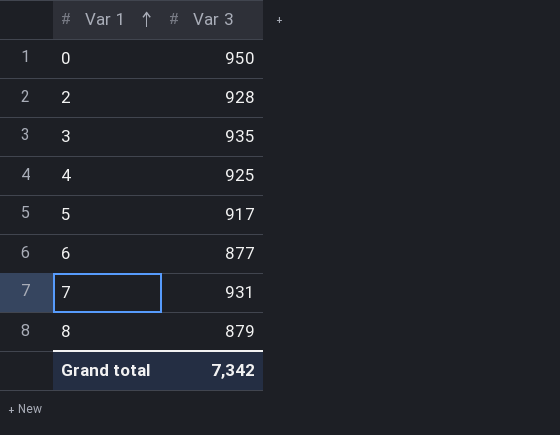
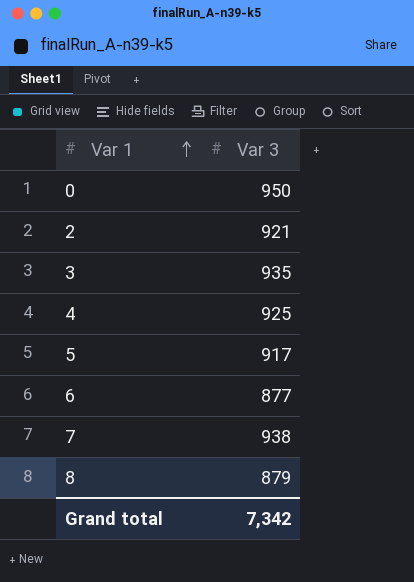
2 | Var 3: 928 -> 921
7 | Var 3: 931 -> 938

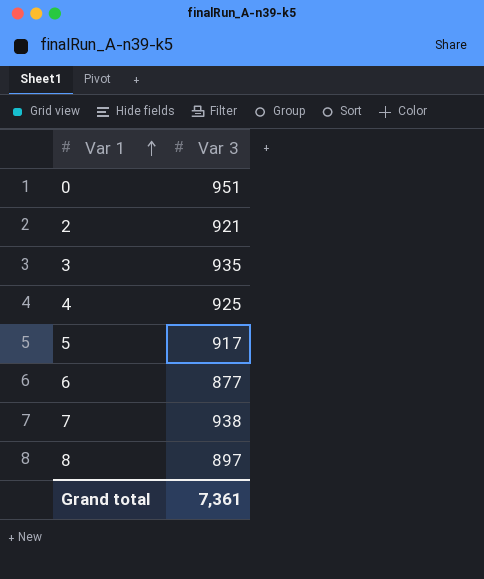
0 | Var 3: 950 -> 951
8 | Var 3: 879 -> 897
Grand total | Var 3: 7,342 -> 7,361

